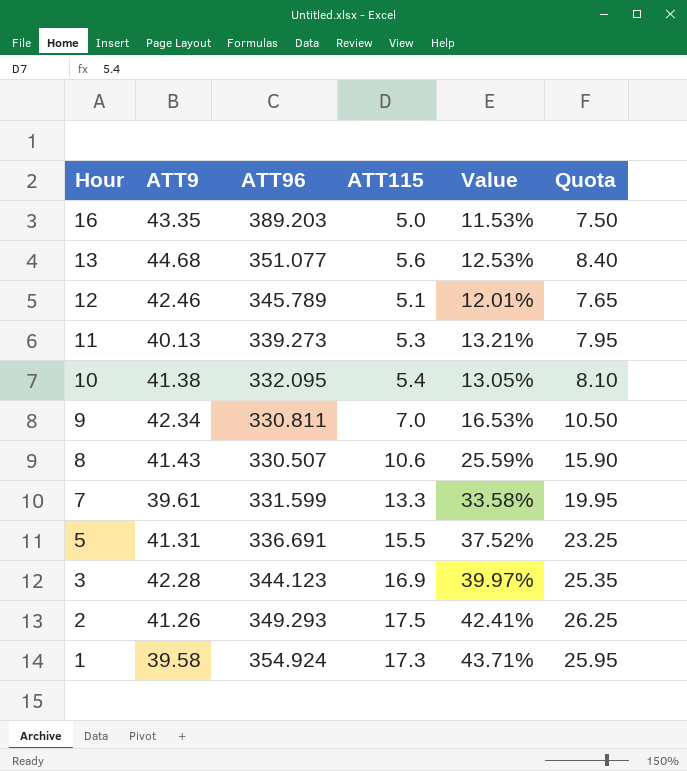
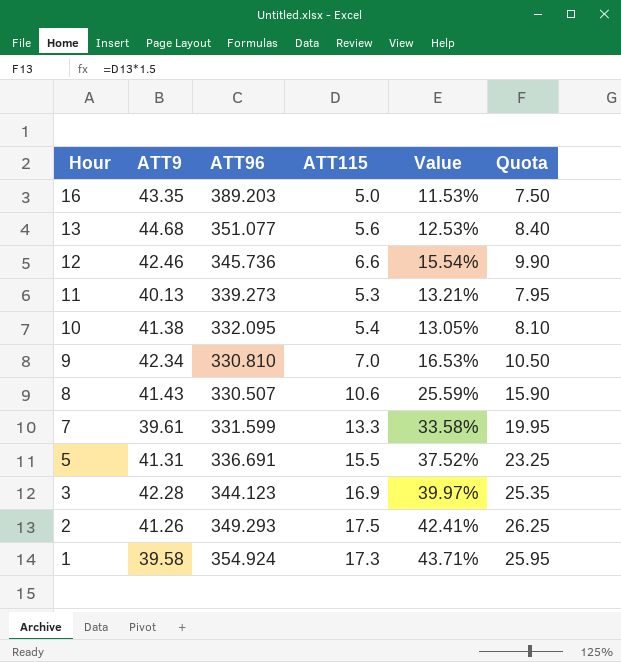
12 | ATT96: 345.789 -> 345.736
12 | ATT115: 5.1 -> 6.6
12 | Value: 12.01% -> 15.54%
12 | Quota: 7.65 -> 9.90
9 | ATT96: 330.811 -> 330.810

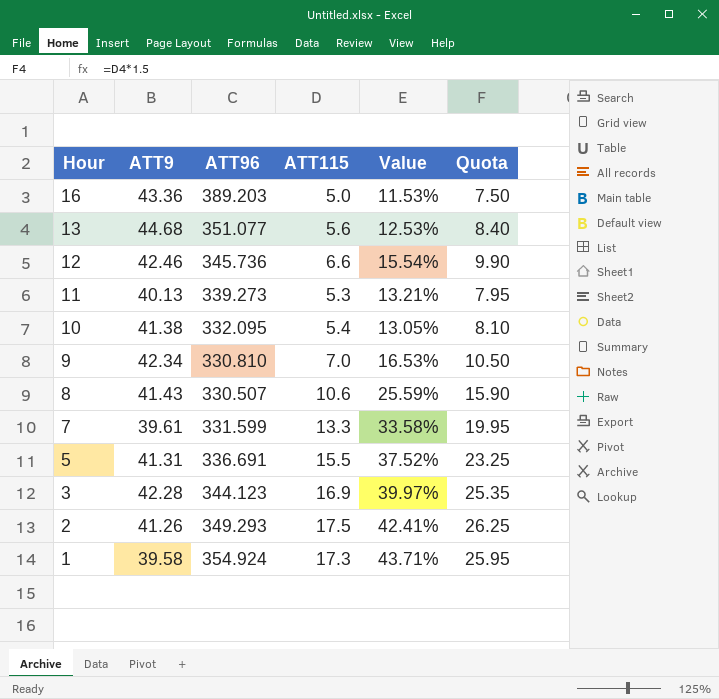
16 | ATT9: 43.35 -> 43.36

